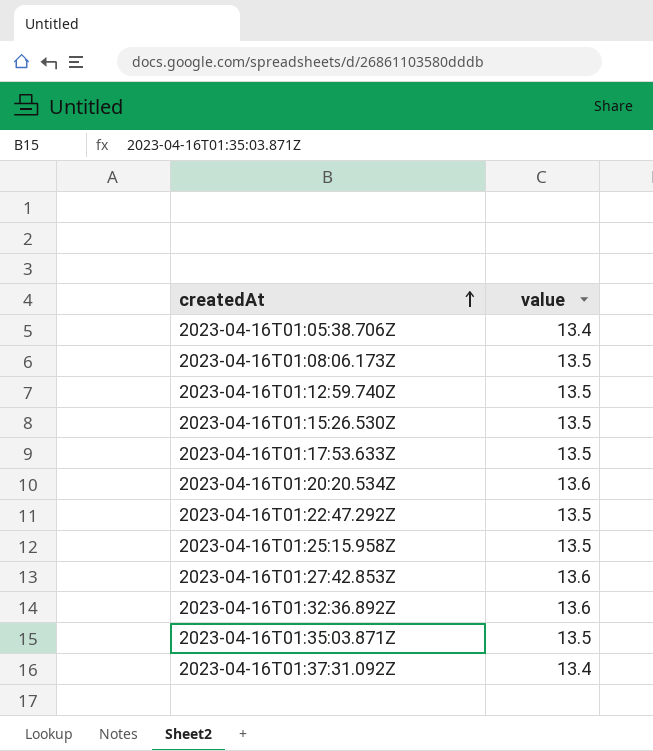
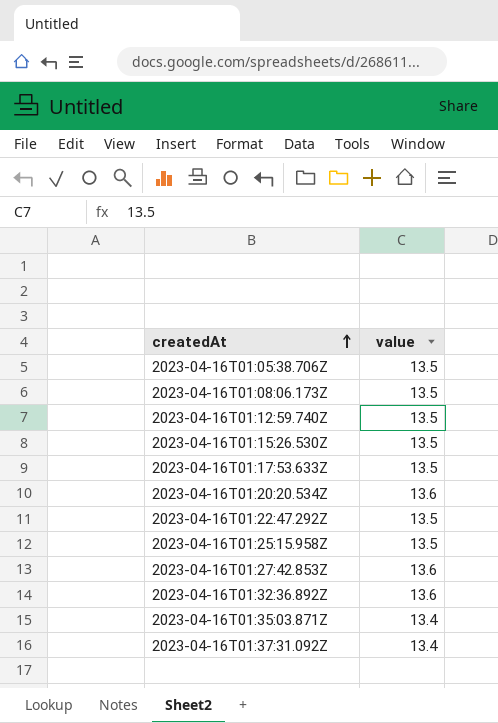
2023-04-16T01:05:38.706Z | value: 13.4 -> 13.5
2023-04-16T01:35:03.871Z | value: 13.5 -> 13.4

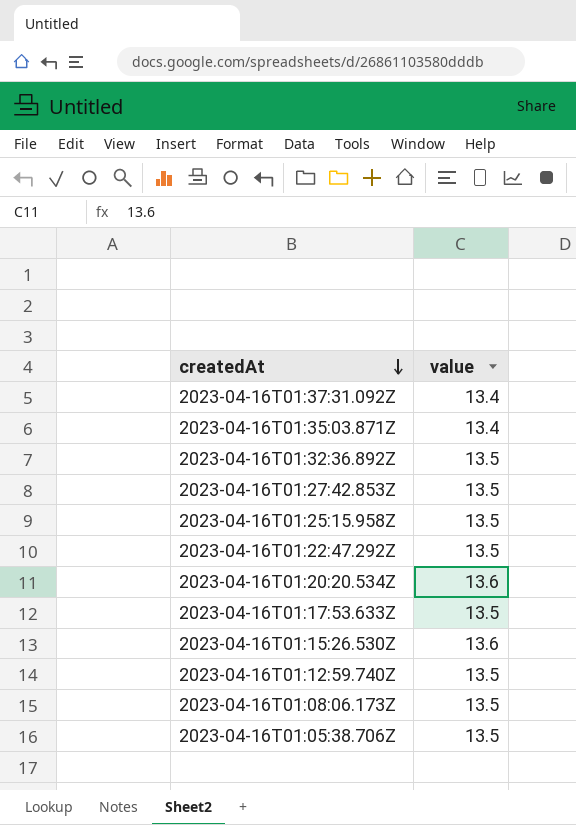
row order: createdAt ascending -> createdAt descending
2023-04-16T01:32:36.892Z | value: 13.6 -> 13.5
2023-04-16T01:27:42.853Z | value: 13.6 -> 13.5
2023-04-16T01:15:26.530Z | value: 13.5 -> 13.6

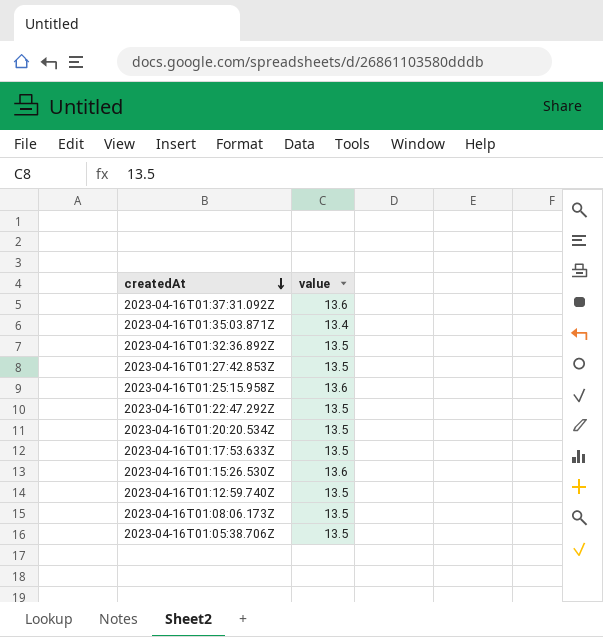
2023-04-16T01:37:31.092Z | value: 13.4 -> 13.6
2023-04-16T01:25:15.958Z | value: 13.5 -> 13.6
2023-04-16T01:20:20.534Z | value: 13.6 -> 13.5

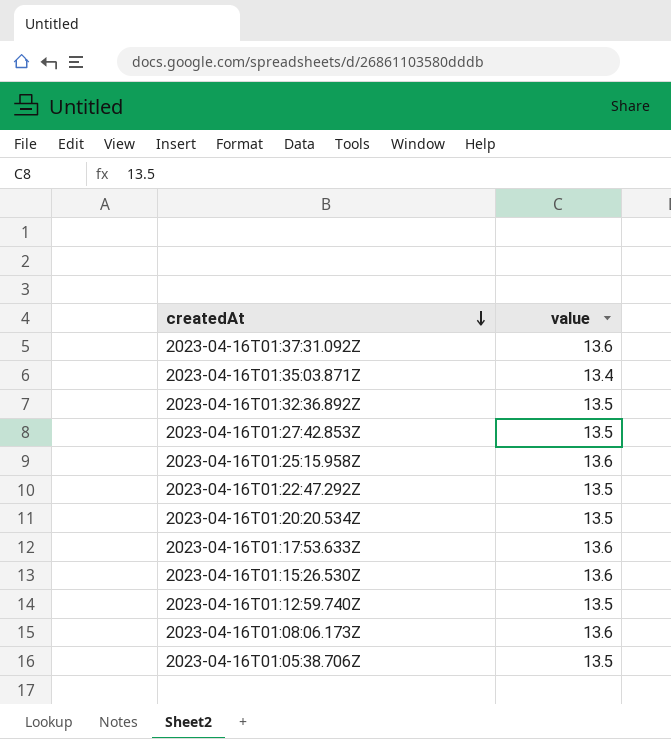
2023-04-16T01:17:53.633Z | value: 13.5 -> 13.6
2023-04-16T01:08:06.173Z | value: 13.5 -> 13.6

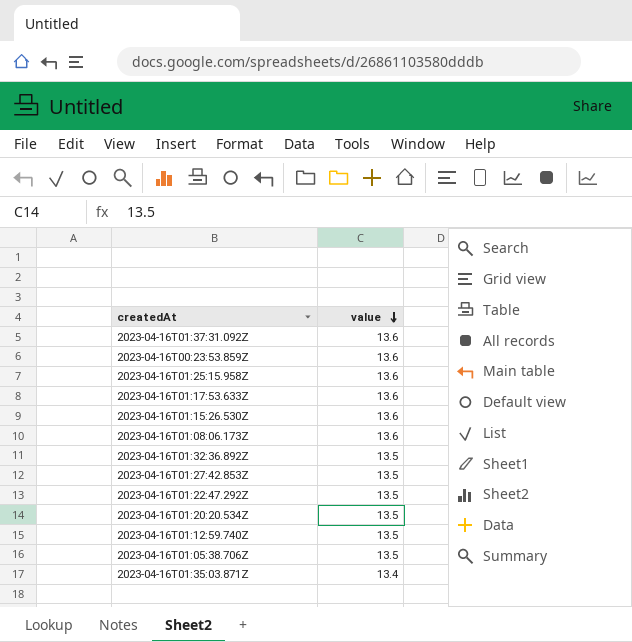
row order: createdAt descending -> value descending
row 2023-04-16T00:23:53.859Z: none -> 13.6

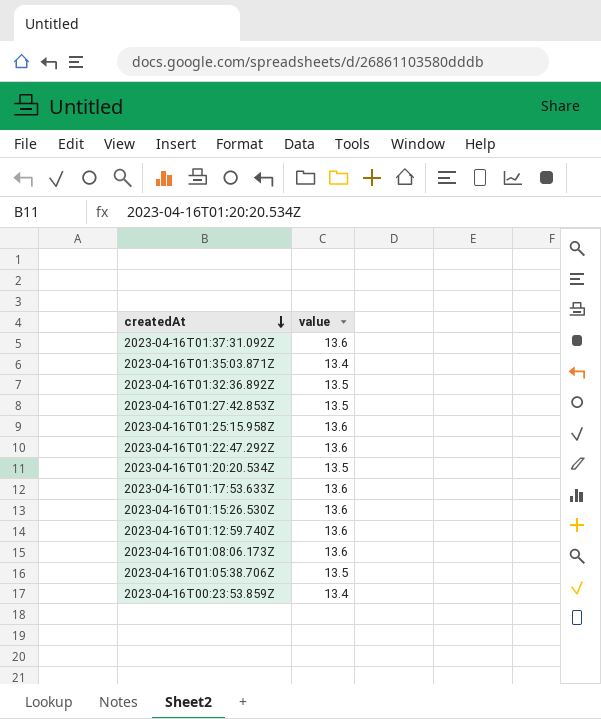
row order: value descending -> createdAt descending
2023-04-16T01:22:47.292Z | value: 13.5 -> 13.6
2023-04-16T01:12:59.740Z | value: 13.5 -> 13.6
2023-04-16T00:23:53.859Z | value: 13.6 -> 13.4

